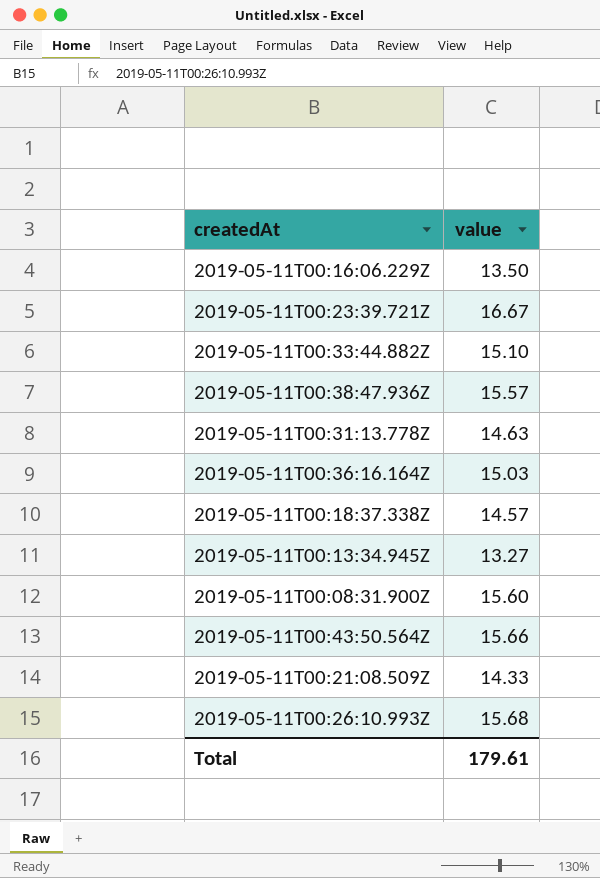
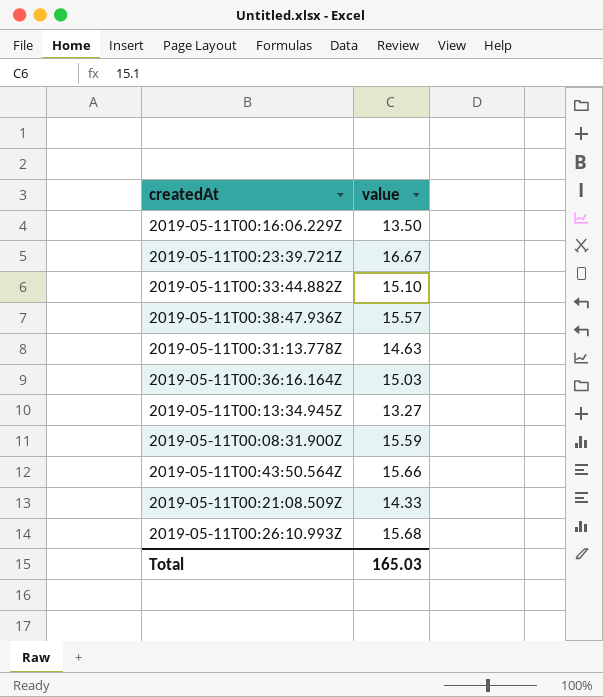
row 2019-05-11T00:18:37.338Z: 14.57 -> none
2019-05-11T00:08:31.900Z | value: 15.60 -> 15.59
Total | value: 179.61 -> 165.03

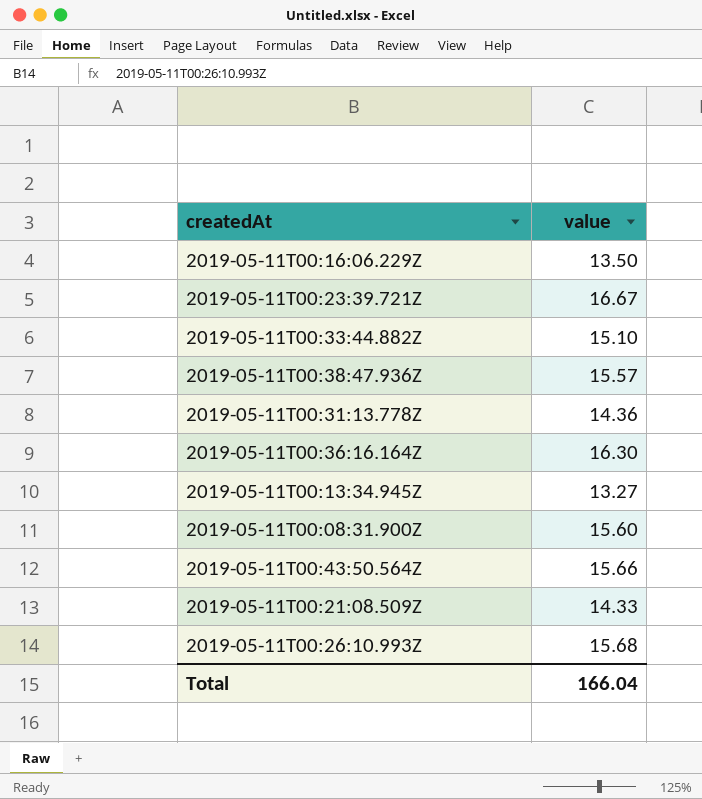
2019-05-11T00:31:13.778Z | value: 14.63 -> 14.36
2019-05-11T00:36:16.164Z | value: 15.03 -> 16.30
2019-05-11T00:08:31.900Z | value: 15.59 -> 15.60
Total | value: 165.03 -> 166.04

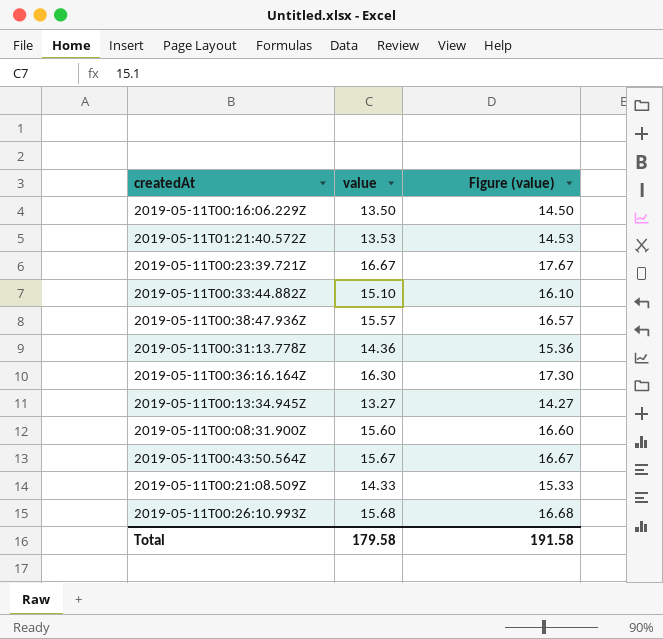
column Figure (value) | formula: none -> [value] + 1
row 2019-05-11T01:21:40.572Z: none -> 13.53 | 14.53
2019-05-11T00:43:50.564Z | value: 15.66 -> 15.67
Total | value: 166.04 -> 179.58

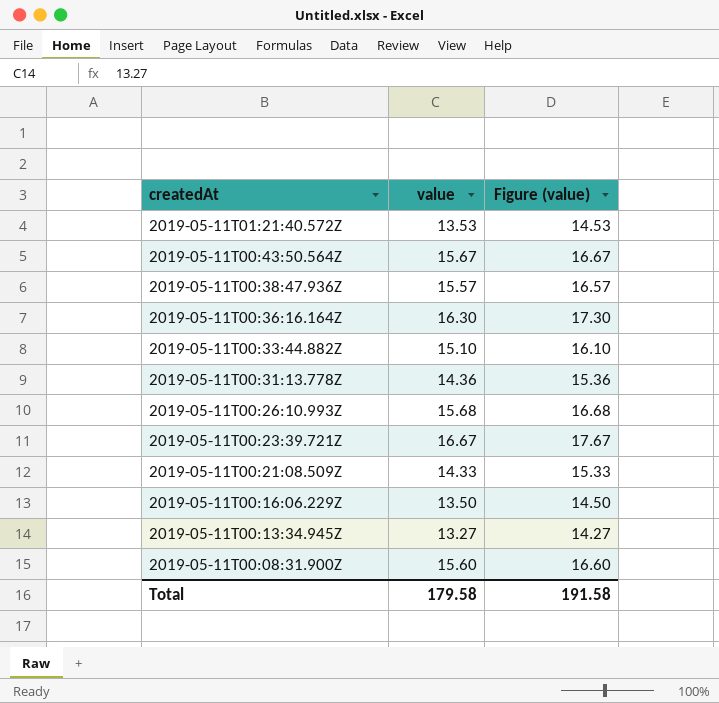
row order: none -> createdAt descending

